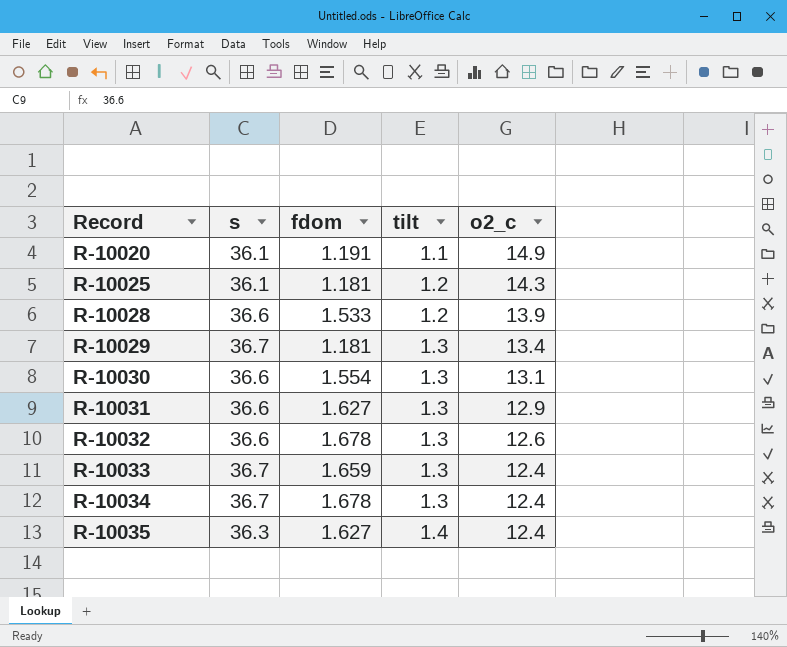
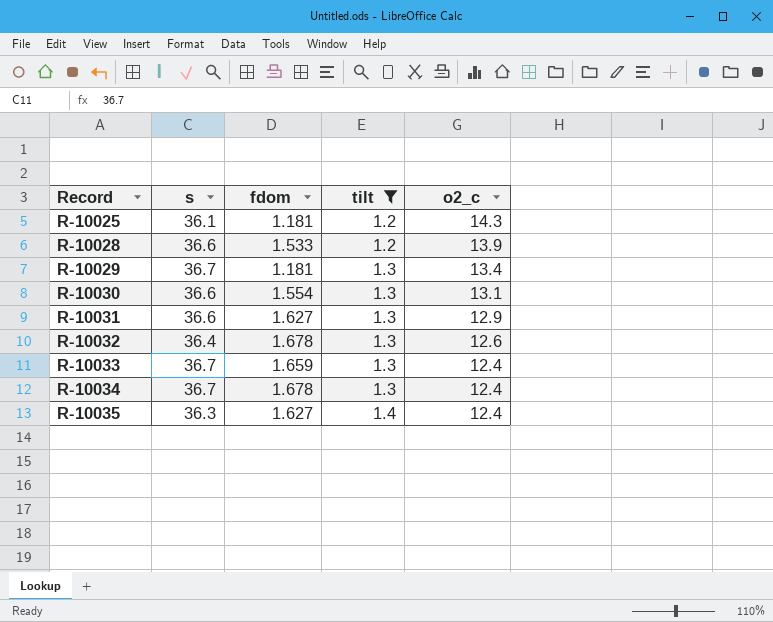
filter: none -> tilt != 1.1
R-10032 | s: 36.6 -> 36.4

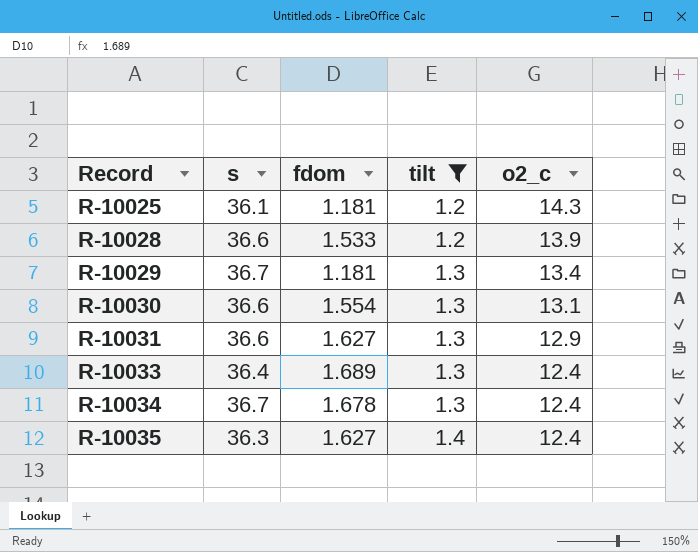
row R-10032: 36.4 | 1.678 | 1.3 | 12.6 -> none
R-10033 | s: 36.7 -> 36.4
R-10033 | fdom: 1.659 -> 1.689

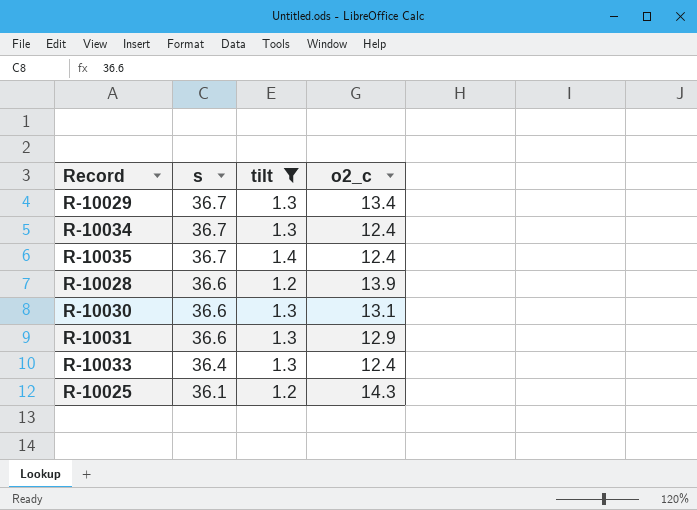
row order: Record ascending -> s descending
column fdom | position: 3 -> none
R-10035 | s: 36.3 -> 36.7

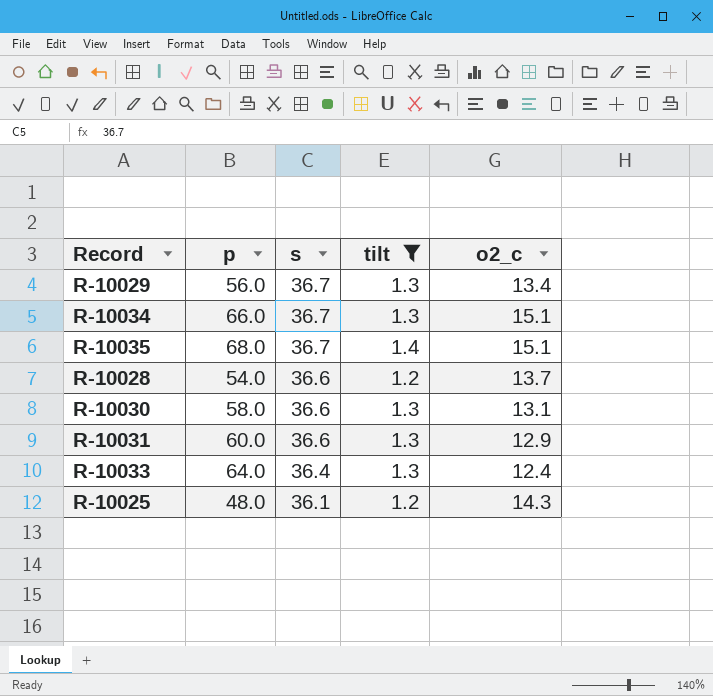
column p | position: none -> 2
R-10034 | o2_c: 12.4 -> 15.1
R-10035 | o2_c: 12.4 -> 15.1
R-10028 | o2_c: 13.9 -> 13.7

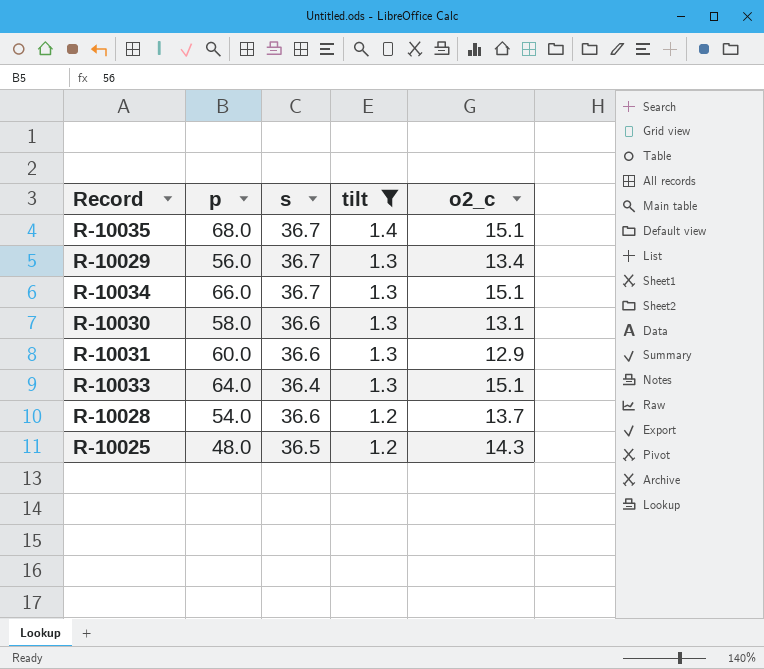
row order: s descending -> tilt descending
R-10033 | o2_c: 12.4 -> 15.1
R-10025 | s: 36.1 -> 36.5

